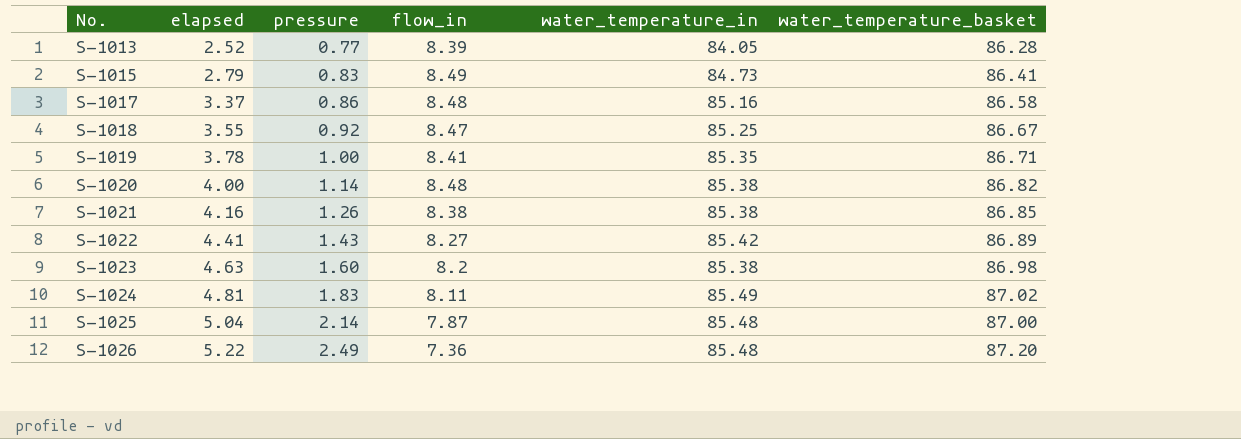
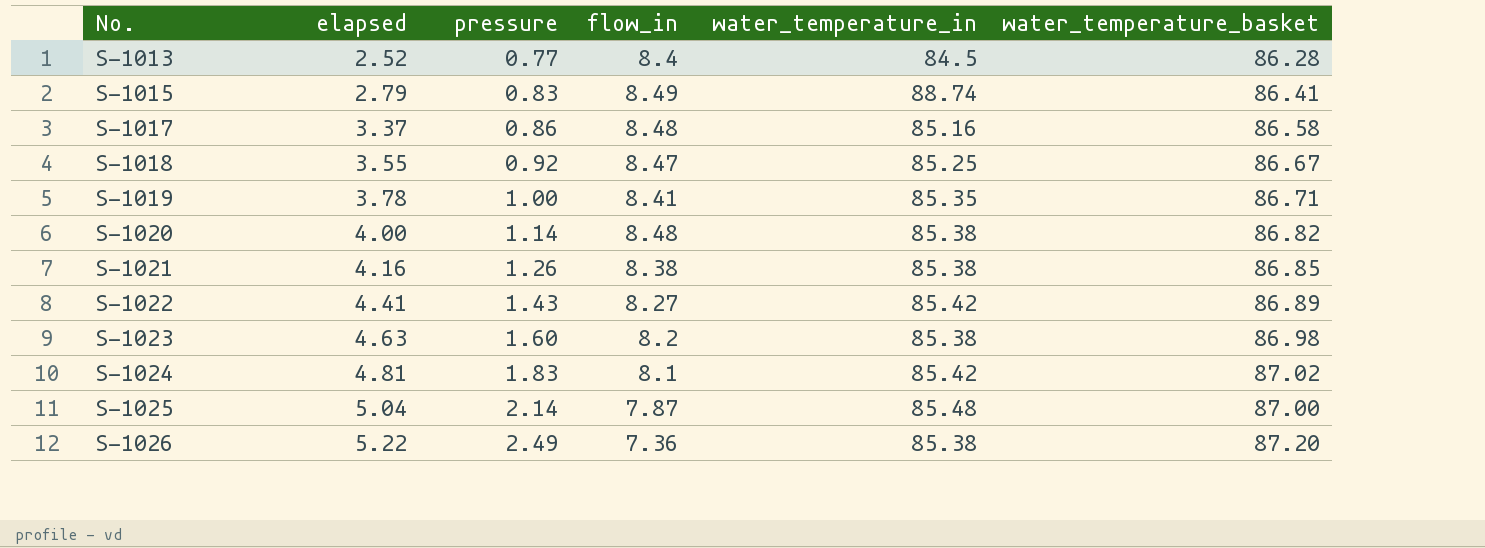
S-1013 | flow_in: 8.39 -> 8.4
S-1013 | water_temperature_in: 84.05 -> 84.5
S-1015 | water_temperature_in: 84.73 -> 88.74
S-1024 | flow_in: 8.11 -> 8.1
S-1024 | water_temperature_in: 85.49 -> 85.42
S-1026 | water_temperature_in: 85.48 -> 85.38

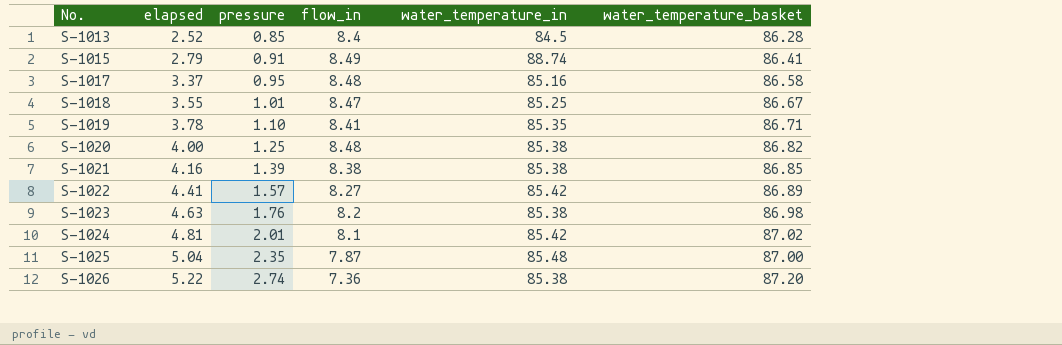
S-1013 | pressure: 0.77 -> 0.85
S-1015 | pressure: 0.83 -> 0.91
S-1017 | pressure: 0.86 -> 0.95
S-1018 | pressure: 0.92 -> 1.01
S-1019 | pressure: 1.00 -> 1.10
S-1020 | pressure: 1.14 -> 1.25
S-1021 | pressure: 1.26 -> 1.39
S-1022 | pressure: 1.43 -> 1.57
S-1023 | pressure: 1.60 -> 1.76
S-1024 | pressure: 1.83 -> 2.01
S-1025 | pressure: 2.14 -> 2.35
S-1026 | pressure: 2.49 -> 2.74

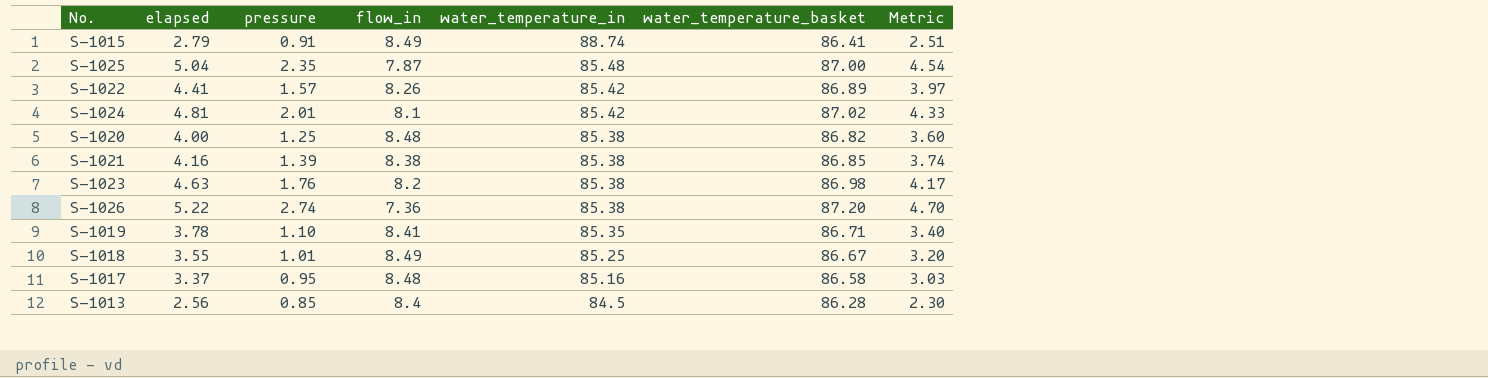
row order: No. ascending -> water_temperature_in descending
column Metric | formula: none -> [elapsed] * 0.9
S-1022 | flow_in: 8.27 -> 8.26
S-1018 | flow_in: 8.47 -> 8.49
S-1013 | elapsed: 2.52 -> 2.56

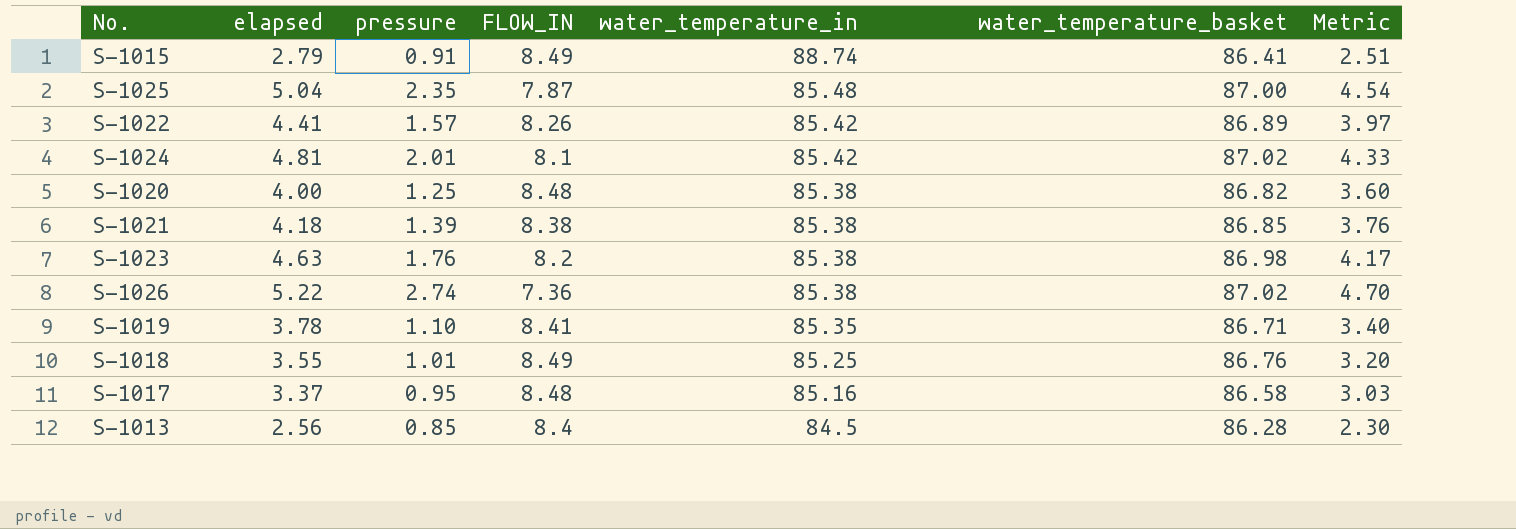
column name: flow_in -> FLOW_IN
S-1021 | elapsed: 4.16 -> 4.18
S-1021 | Metric: 3.74 -> 3.76
S-1026 | water_temperature_basket: 87.20 -> 87.02
S-1018 | water_temperature_basket: 86.67 -> 86.76

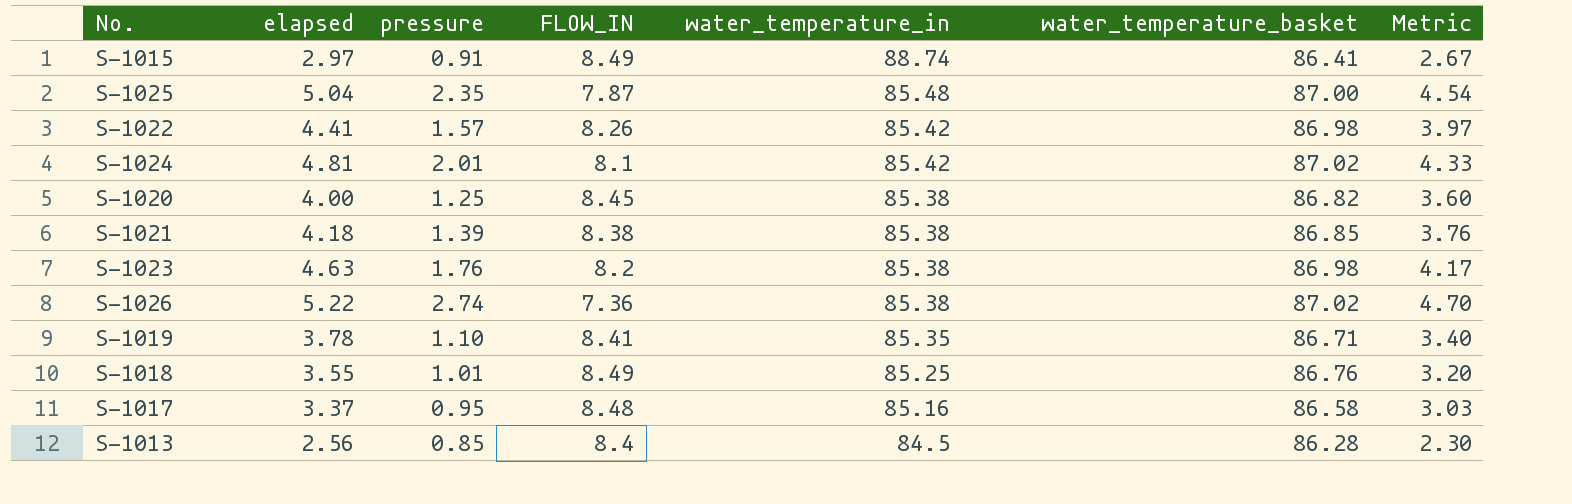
S-1015 | elapsed: 2.79 -> 2.97
S-1015 | Metric: 2.51 -> 2.67
S-1022 | water_temperature_basket: 86.89 -> 86.98
S-1020 | FLOW_IN: 8.48 -> 8.45

